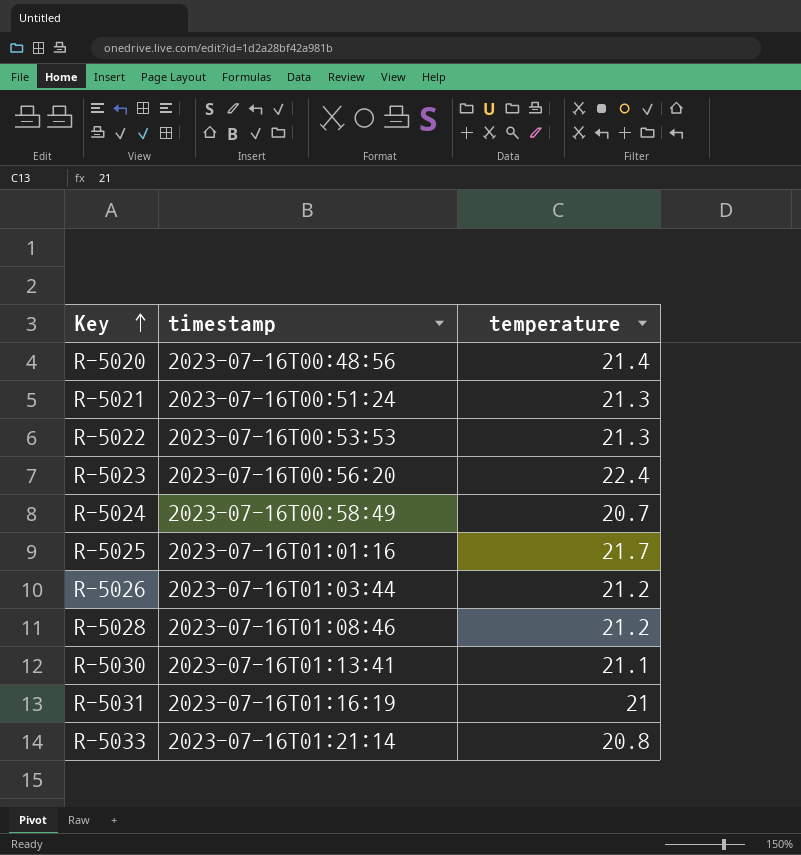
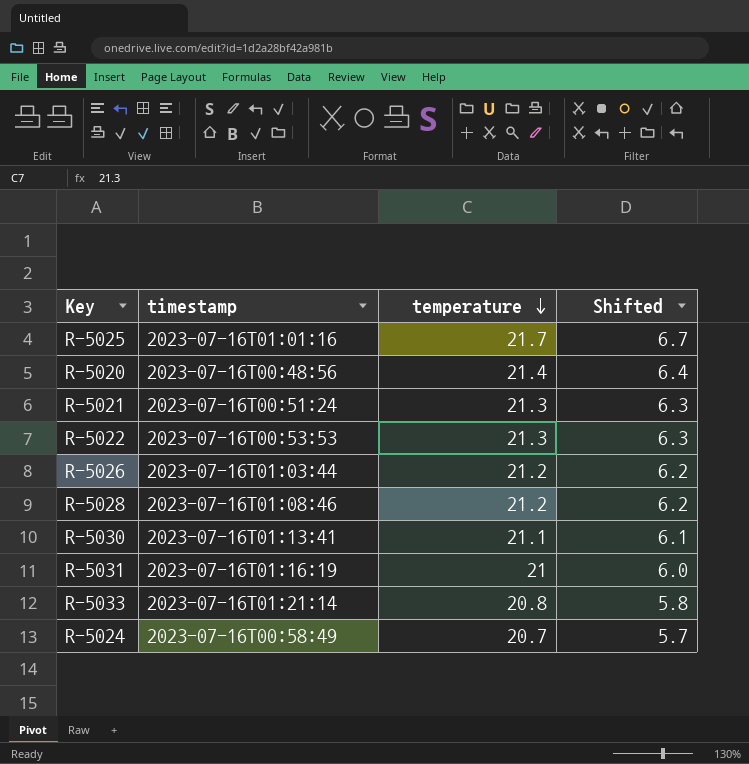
row order: Key ascending -> temperature descending
column Shifted | formula: none -> [temperature] - 15
row R-5023: 2023-07-16T00:56:20 | 22.4 -> none

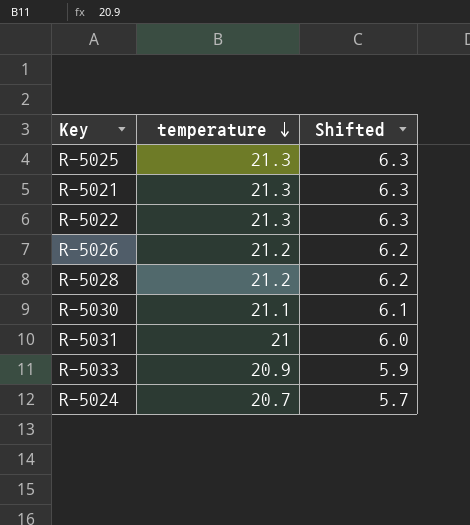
column timestamp | position: 2 -> none
row R-5020: 2023-07-16T00:48:56 | 21.4 | 6.4 -> none
R-5025 | temperature: 21.7 -> 21.3
R-5025 | Shifted: 6.7 -> 6.3
R-5033 | temperature: 20.8 -> 20.9
R-5033 | Shifted: 5.8 -> 5.9

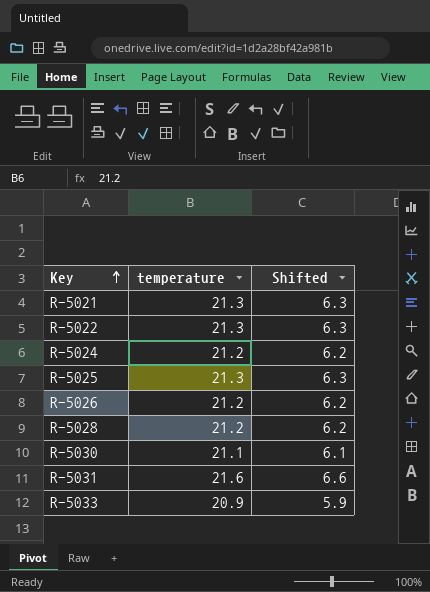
row order: temperature descending -> Key ascending
R-5024 | temperature: 20.7 -> 21.2
R-5024 | Shifted: 5.7 -> 6.2
R-5031 | temperature: 21 -> 21.6
R-5031 | Shifted: 6.0 -> 6.6

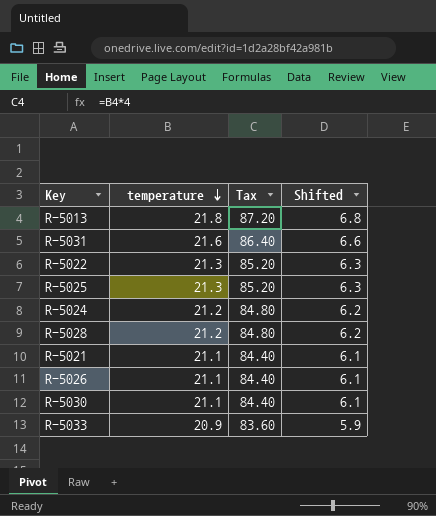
row order: Key ascending -> temperature descending
column Tax | formula: none -> [temperature] * 4
row R-5013: none -> 21.8 | 87.20 | 6.8
R-5021 | temperature: 21.3 -> 21.1
R-5021 | Shifted: 6.3 -> 6.1
R-5026 | temperature: 21.2 -> 21.1
R-5026 | Shifted: 6.2 -> 6.1

